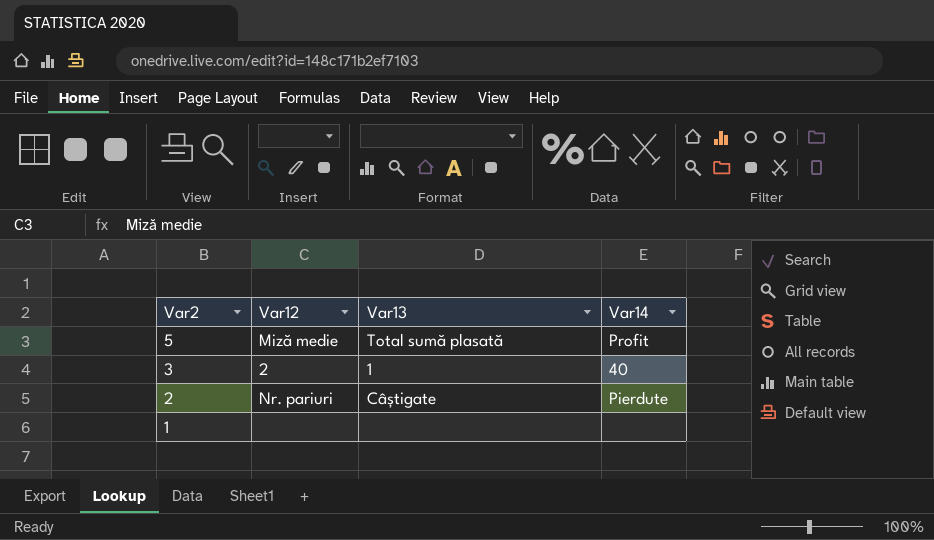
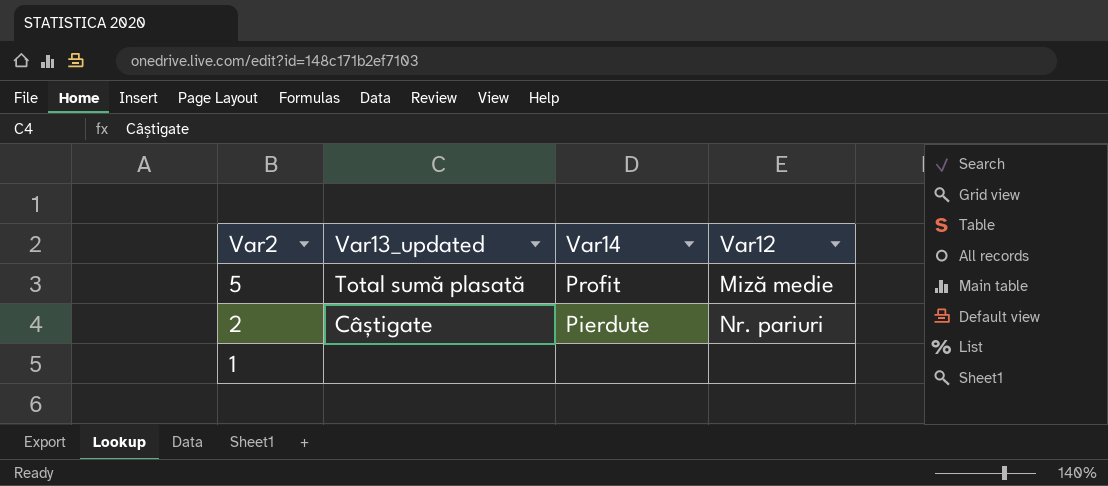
column name: Var13 -> Var13_updated
column Var12 | position: 2 -> 4
row 3: 2 | 1 | 40 -> none

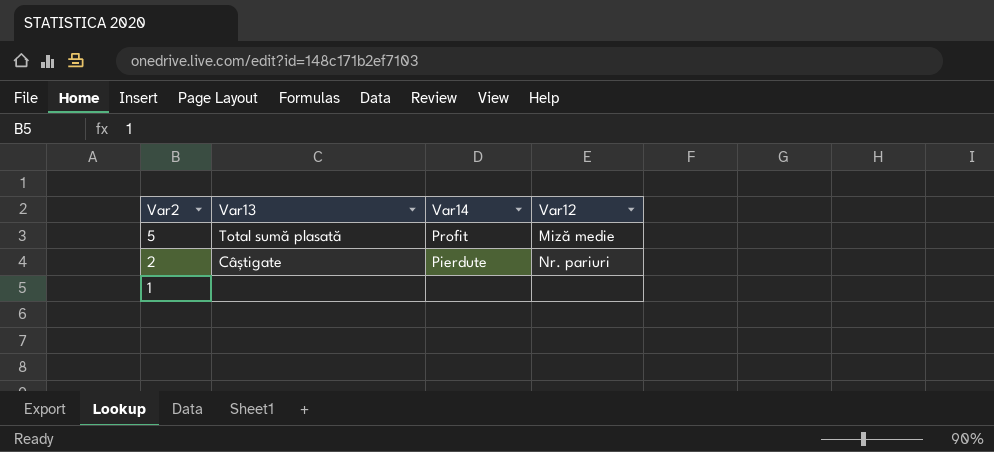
column name: Var13_updated -> Var13

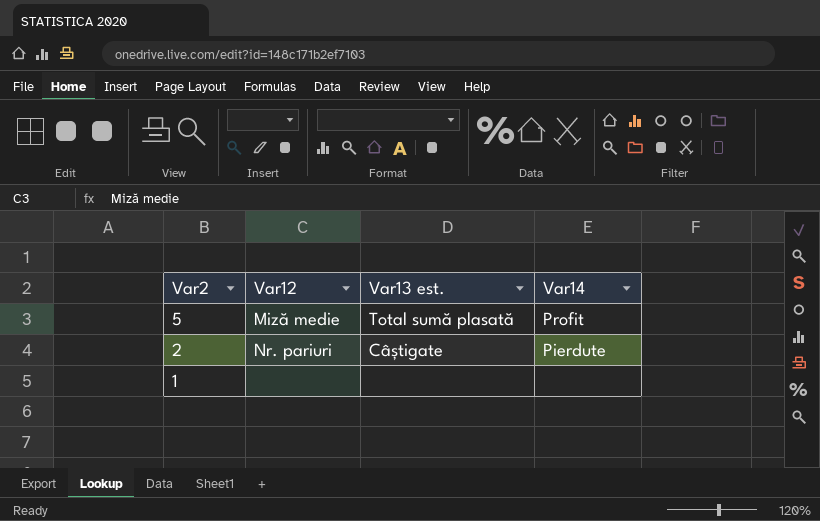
column Var12 | position: 4 -> 2
column name: Var13 -> Var13 est.

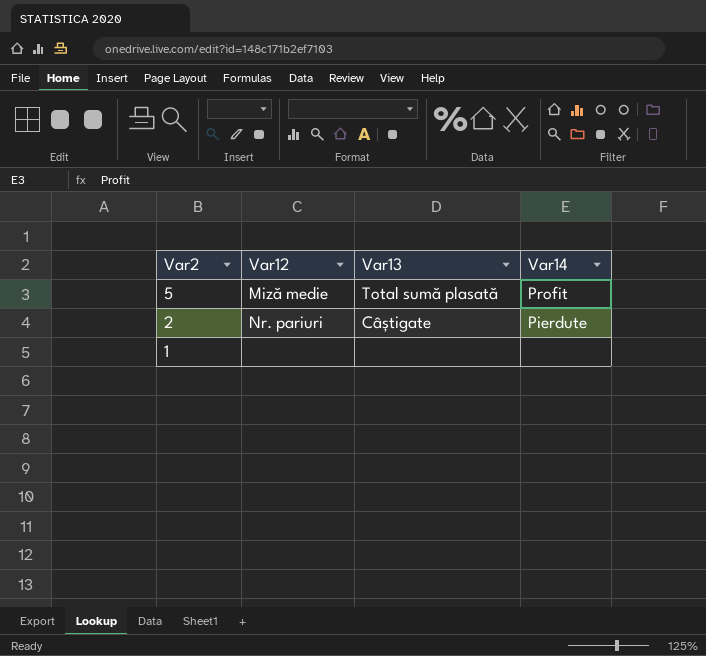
column name: Var13 est. -> Var13

